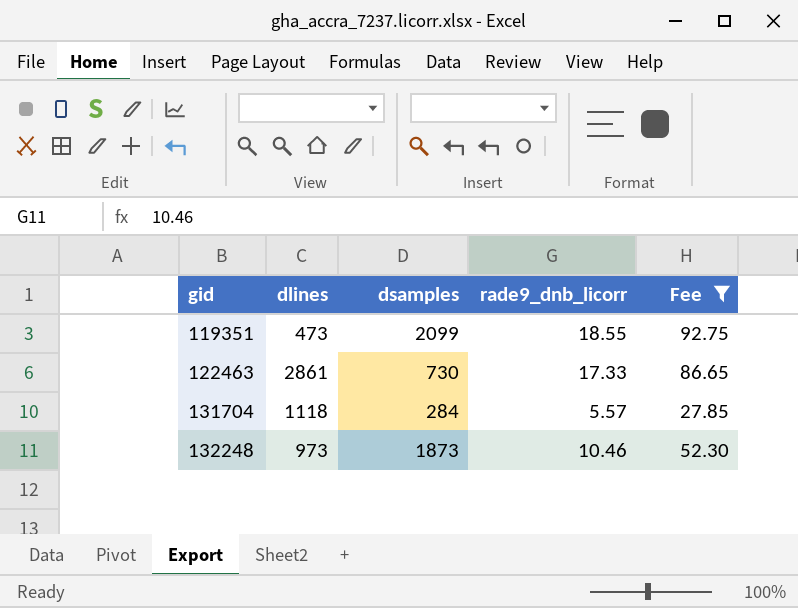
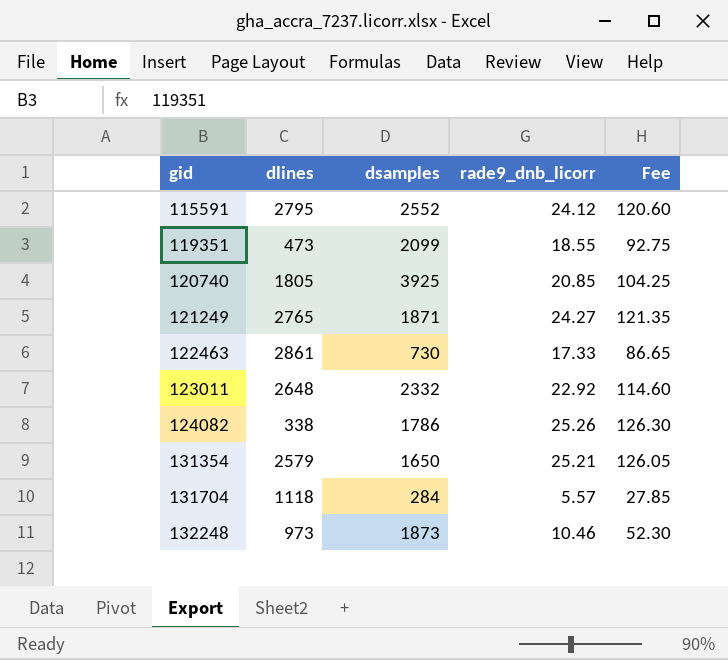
filter: Fee <= 92.75 -> none

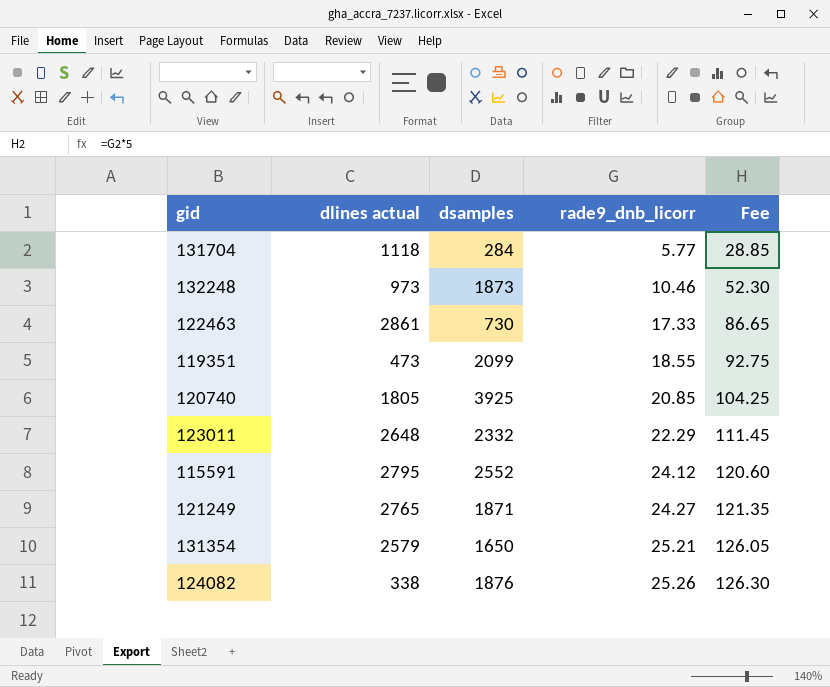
row order: gid ascending -> rade9_dnb_licorr ascending
column name: dlines -> dlines actual
131704 | rade9_dnb_licorr: 5.57 -> 5.77
131704 | Fee: 27.85 -> 28.85
123011 | rade9_dnb_licorr: 22.92 -> 22.29
123011 | Fee: 114.60 -> 111.45
124082 | dsamples: 1786 -> 1876

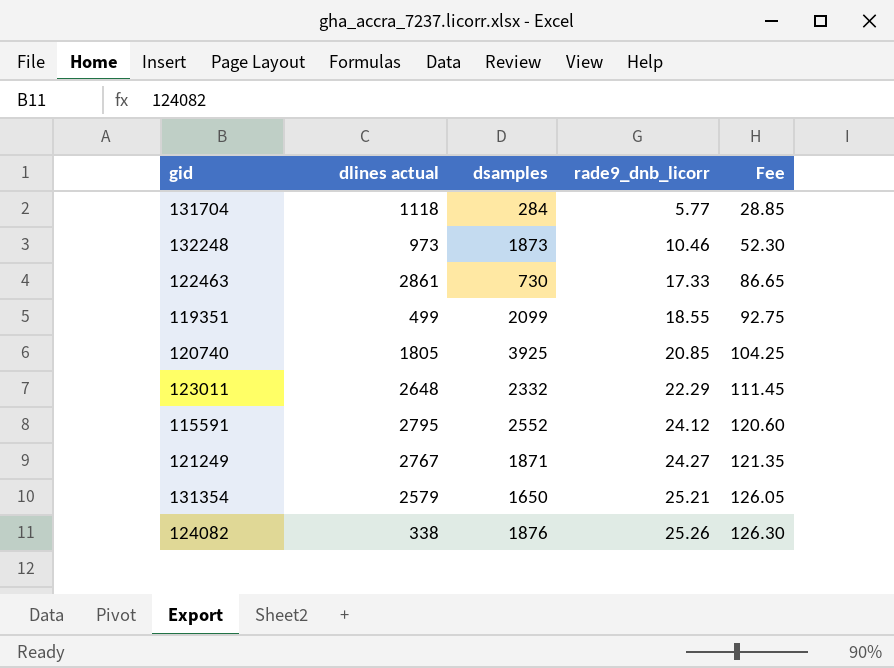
119351 | dlines actual: 473 -> 499
121249 | dlines actual: 2765 -> 2767

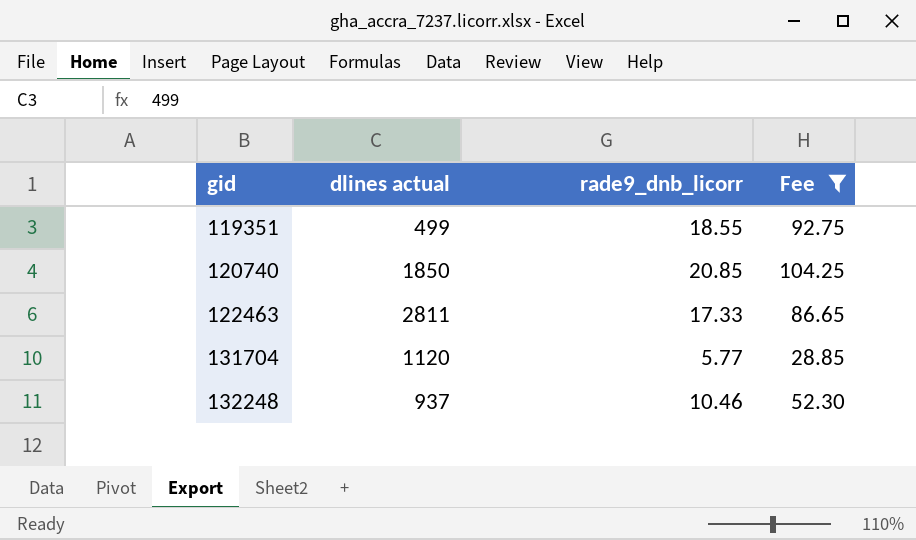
filter: none -> Fee <= 104.25
row order: rade9_dnb_licorr ascending -> gid ascending
column dsamples | position: 3 -> none
120740 | dlines actual: 1805 -> 1850
122463 | dlines actual: 2861 -> 2811
131704 | dlines actual: 1118 -> 1120
132248 | dlines actual: 973 -> 937

